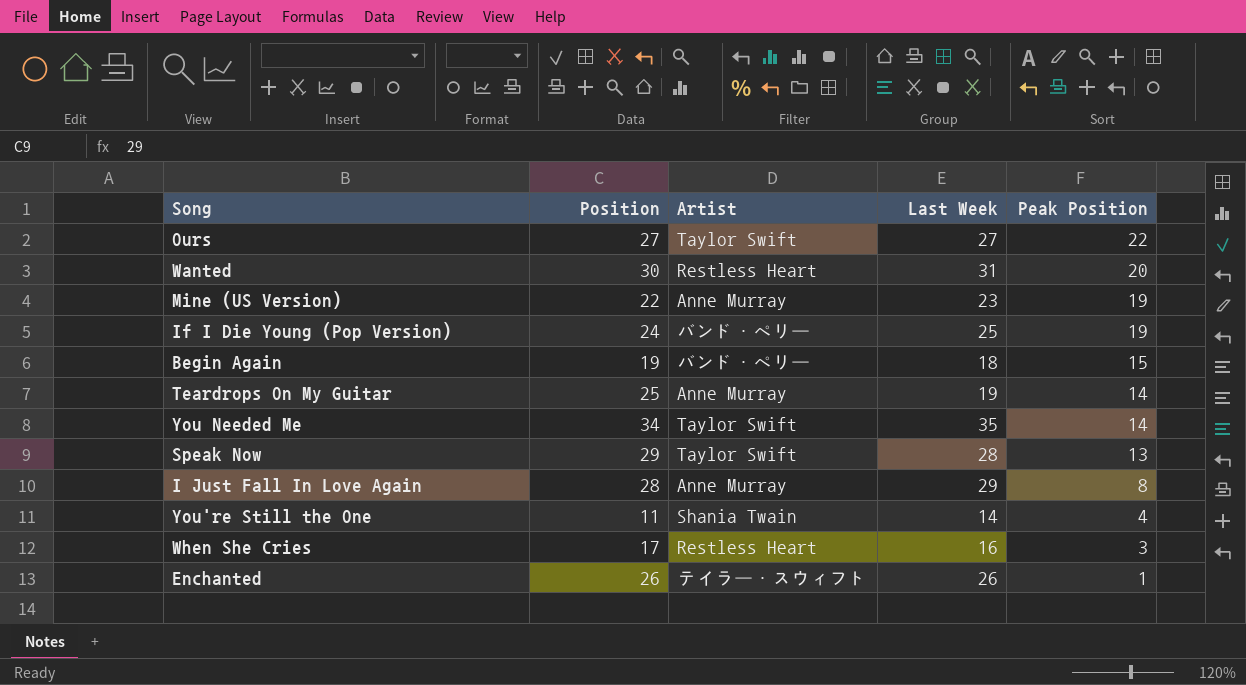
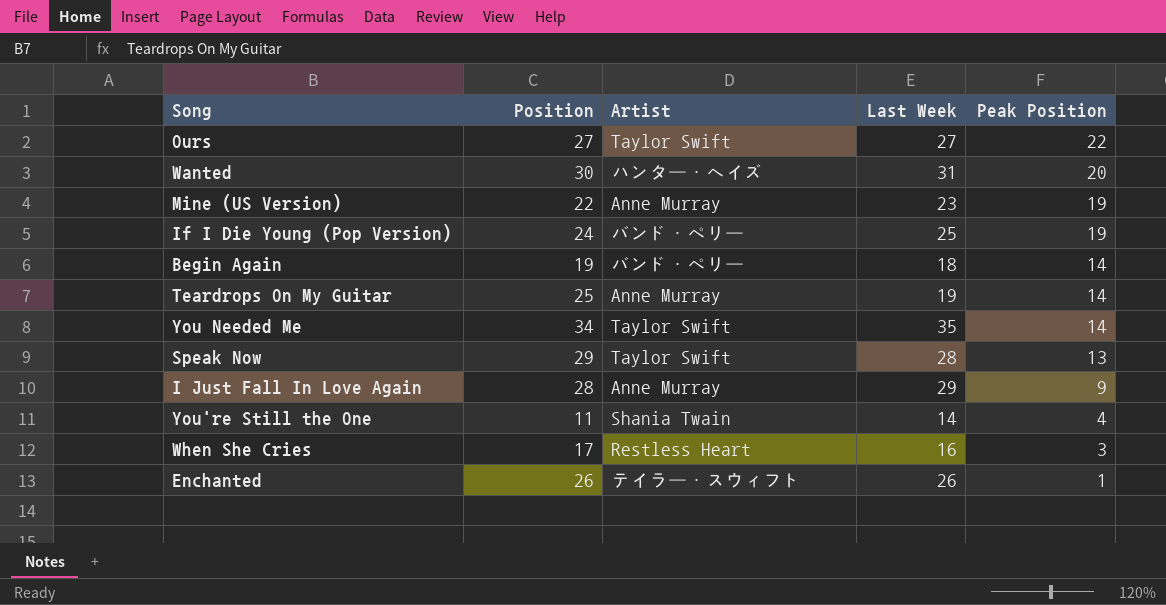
Wanted | Artist: Restless Heart -> ハンター・ヘイズ
Begin Again | Peak Position: 15 -> 14
I Just Fall In Love Again | Peak Position: 8 -> 9

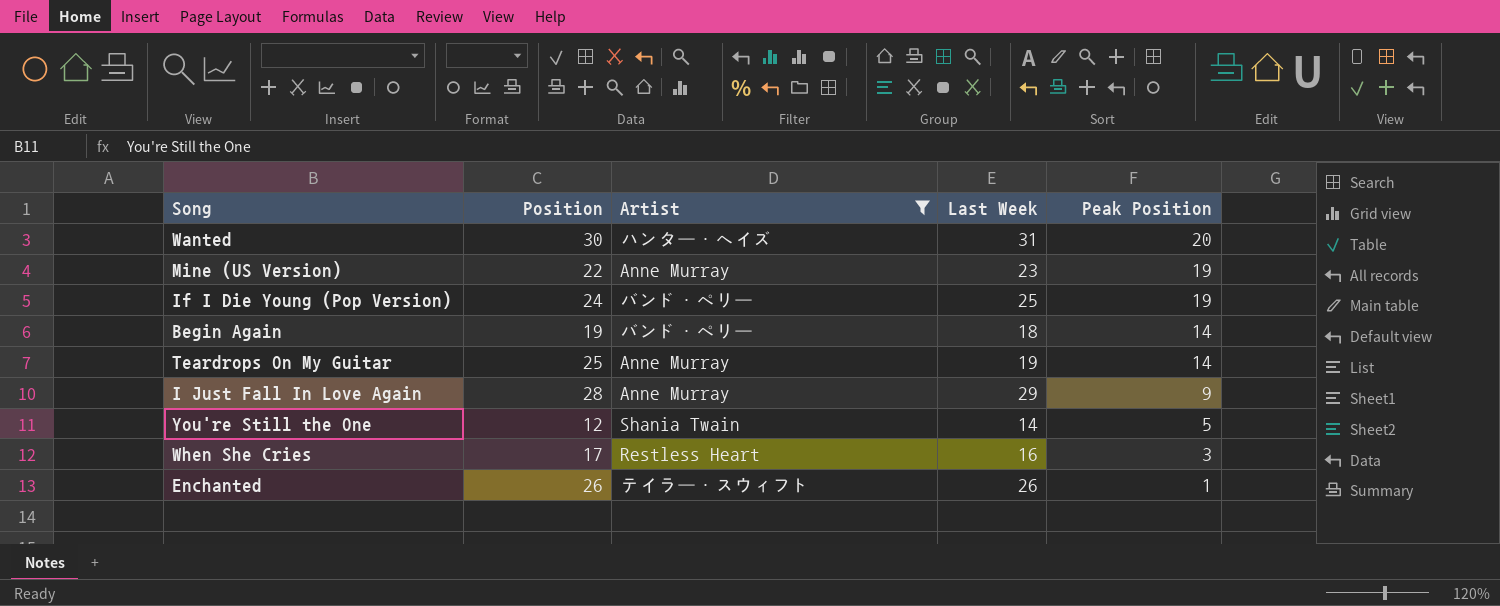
filter: none -> Artist != Taylor Swift
You're Still the One | Position: 11 -> 12
You're Still the One | Peak Position: 4 -> 5

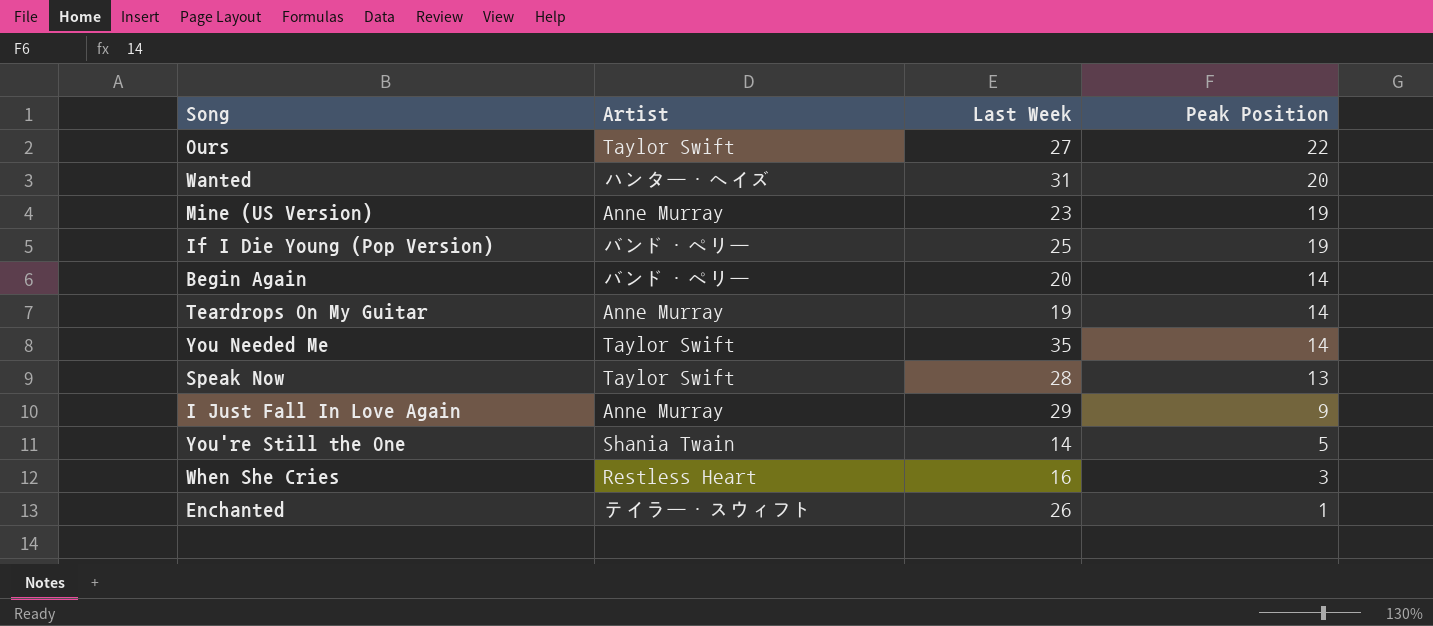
filter: Artist != Taylor Swift -> none
column Position | position: 2 -> none
Begin Again | Last Week: 18 -> 20

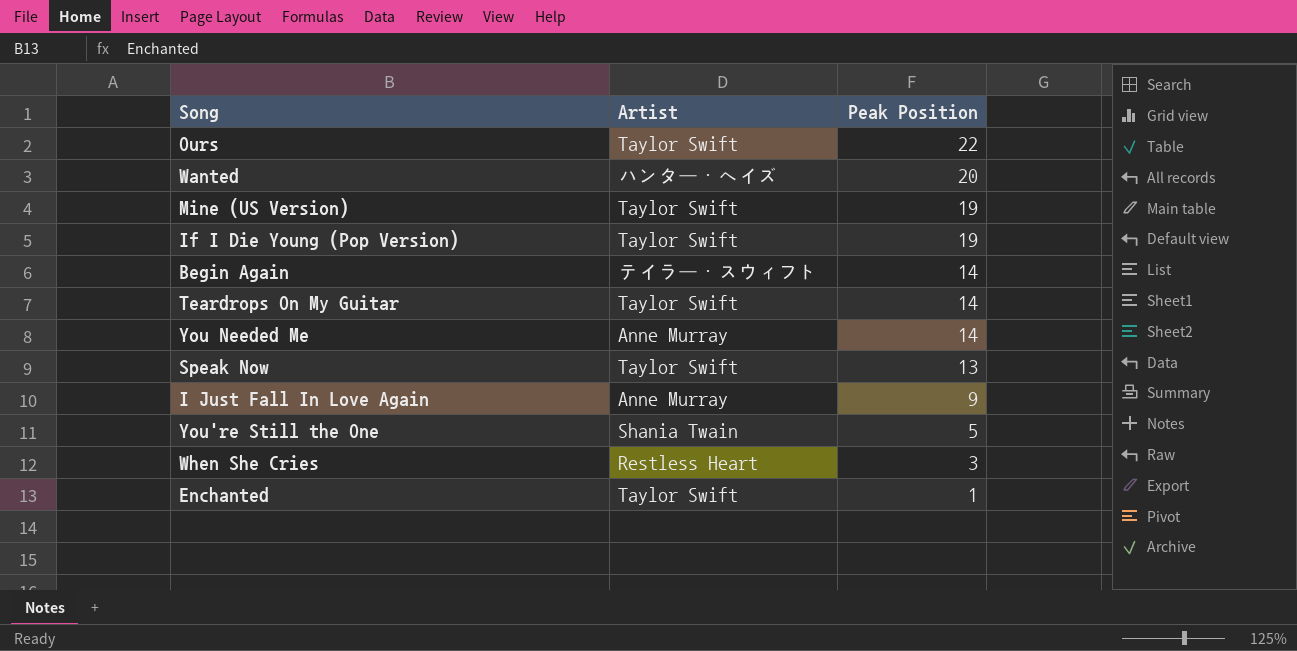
column Last Week | position: 3 -> none
Mine (US Version) | Artist: Anne Murray -> Taylor Swift
If I Die Young (Pop Version) | Artist: バンド・ペリー -> Taylor Swift
Begin Again | Artist: バンド・ペリー -> テイラー・スウィフト
Teardrops On My Guitar | Artist: Anne Murray -> Taylor Swift
You Needed Me | Artist: Taylor Swift -> Anne Murray
Enchanted | Artist: テイラー・スウィフト -> Taylor Swift

